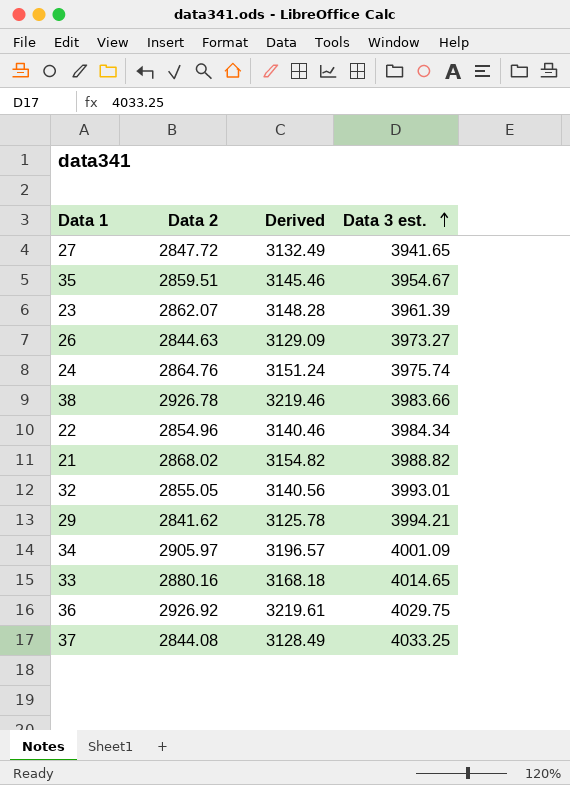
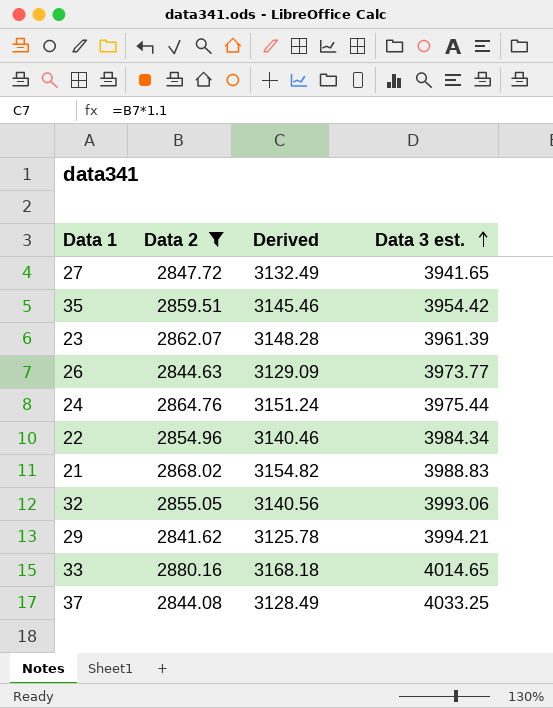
filter: none -> Data 2 <= 2880.16
35 | Data 3 est.: 3954.67 -> 3954.42
26 | Data 3 est.: 3973.27 -> 3973.77
24 | Data 3 est.: 3975.74 -> 3975.44
21 | Data 3 est.: 3988.82 -> 3988.83
32 | Data 3 est.: 3993.01 -> 3993.06

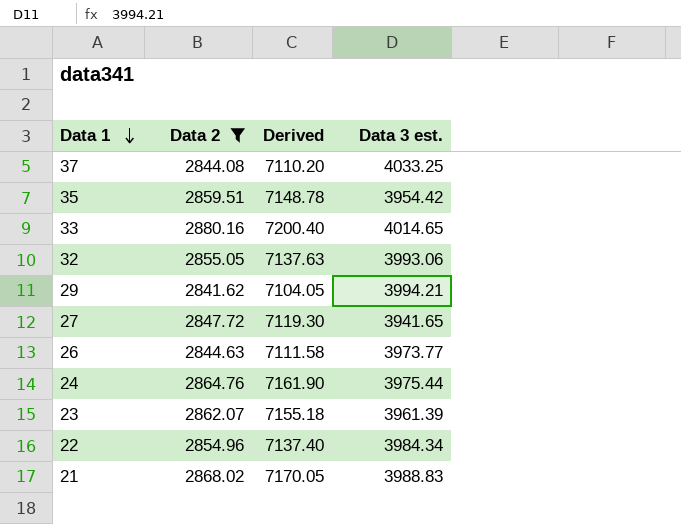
row order: Data 3 est. ascending -> Data 1 descending
column Derived | formula: [Data 2] * 1.1 -> [Data 2] * 2.5

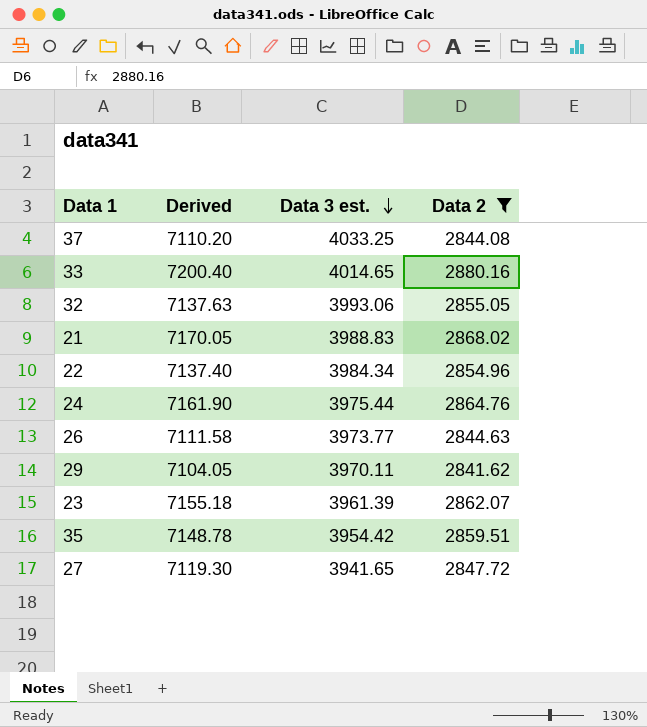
row order: Data 1 descending -> Data 3 est. descending
column Data 2 | position: 2 -> 4
29 | Data 3 est.: 3994.21 -> 3970.11

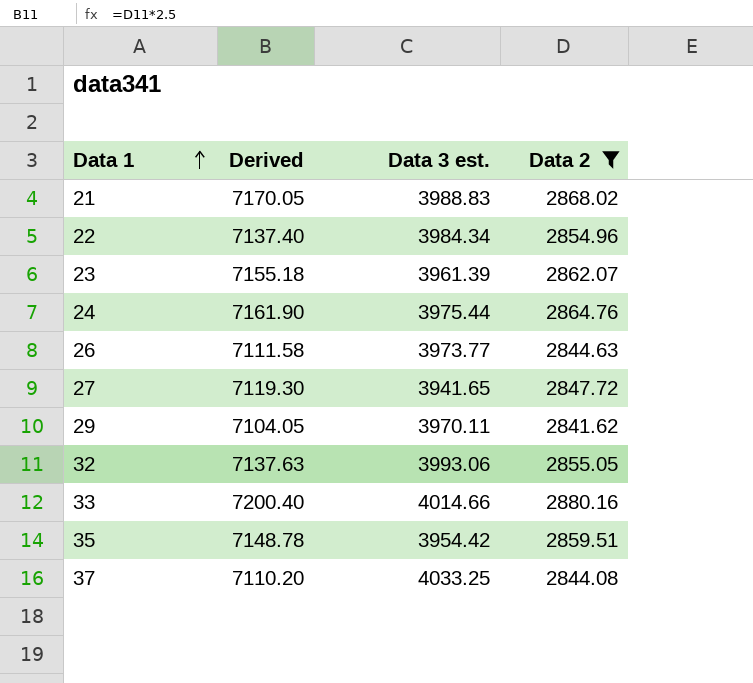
row order: Data 3 est. descending -> Data 1 ascending
33 | Data 3 est.: 4014.65 -> 4014.66

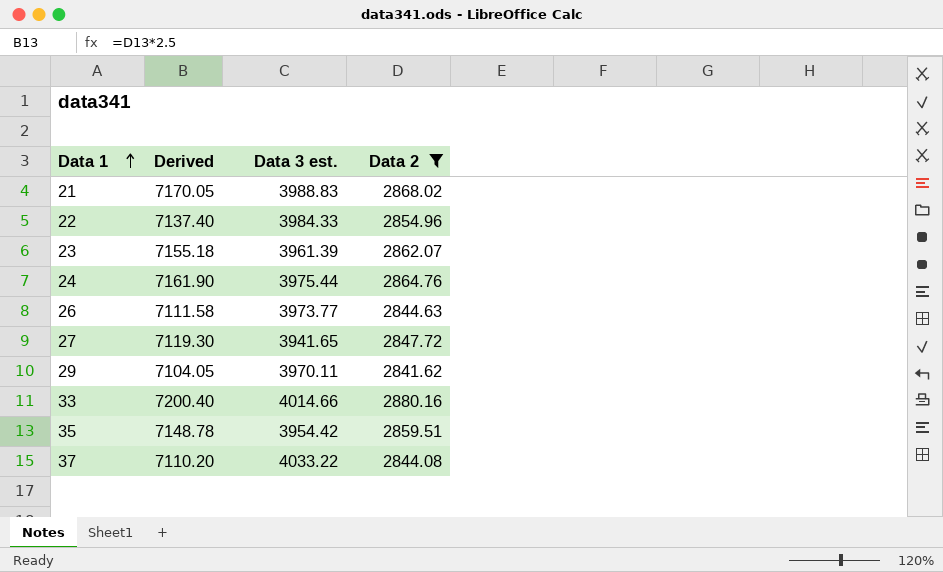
row 32: 7137.63 | 3993.06 | 2855.05 -> none
22 | Data 3 est.: 3984.34 -> 3984.33
37 | Data 3 est.: 4033.25 -> 4033.22

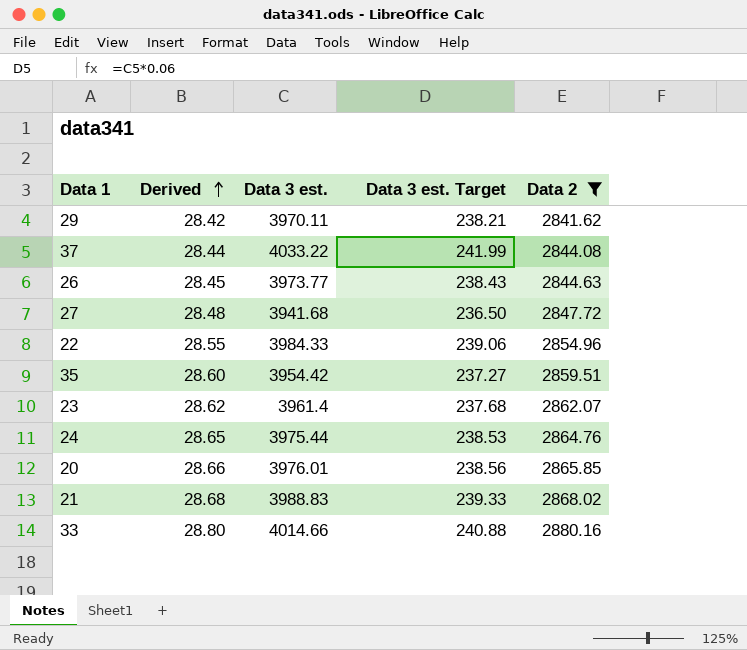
row order: Data 1 ascending -> Derived ascending
column Derived | formula: [Data 2] * 2.5 -> [Data 2] * 0.01
column Data 3 est. Target | formula: none -> [Data 3 est.] * 0.06
27 | Data 3 est.: 3941.65 -> 3941.68
23 | Data 3 est.: 3961.39 -> 3961.4
row 20: none -> 28.66 | 3976.01 | 238.56 | 2865.85

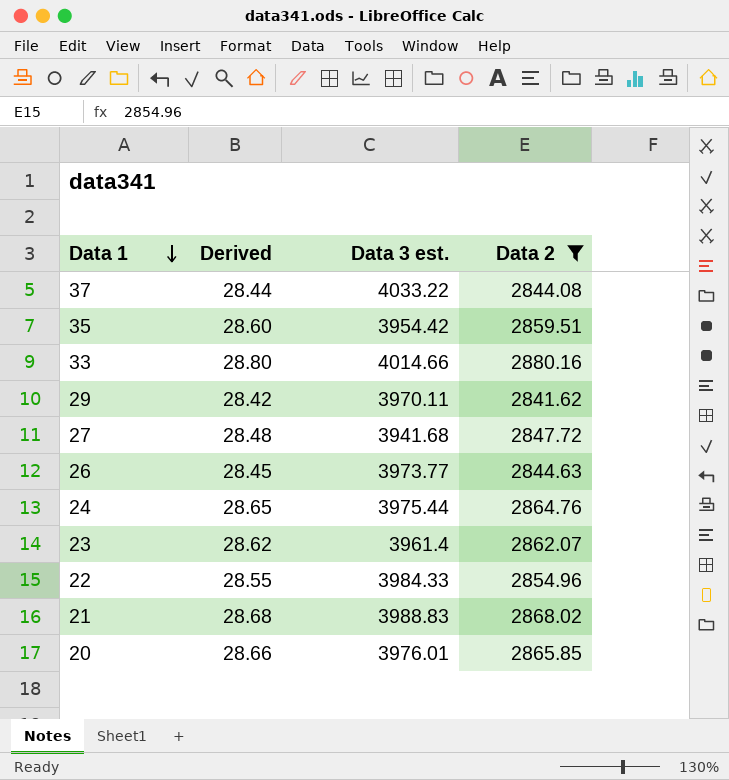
row order: Derived ascending -> Data 1 descending
column Data 3 est. Target | formula: [Data 3 est.] * 0.06 -> none

